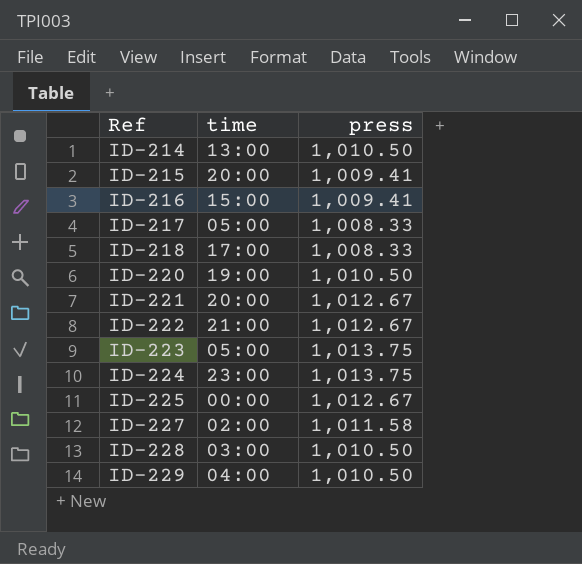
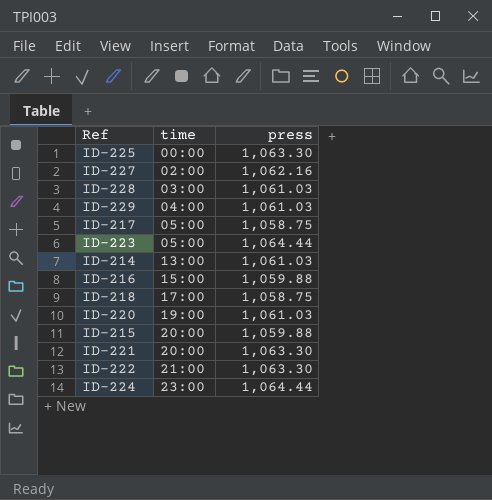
row order: Ref ascending -> time ascending
ID-225 | press: 1,012.67 -> 1,063.30
ID-227 | press: 1,011.58 -> 1,062.16
ID-228 | press: 1,010.50 -> 1,061.03
ID-229 | press: 1,010.50 -> 1,061.03
ID-217 | press: 1,008.33 -> 1,058.75
ID-223 | press: 1,013.75 -> 1,064.44
ID-214 | press: 1,010.50 -> 1,061.03
ID-216 | press: 1,009.41 -> 1,059.88
ID-218 | press: 1,008.33 -> 1,058.75
ID-220 | press: 1,010.50 -> 1,061.03
ID-215 | press: 1,009.41 -> 1,059.88
ID-221 | press: 1,012.67 -> 1,063.30
ID-222 | press: 1,012.67 -> 1,063.30
ID-224 | press: 1,013.75 -> 1,064.44

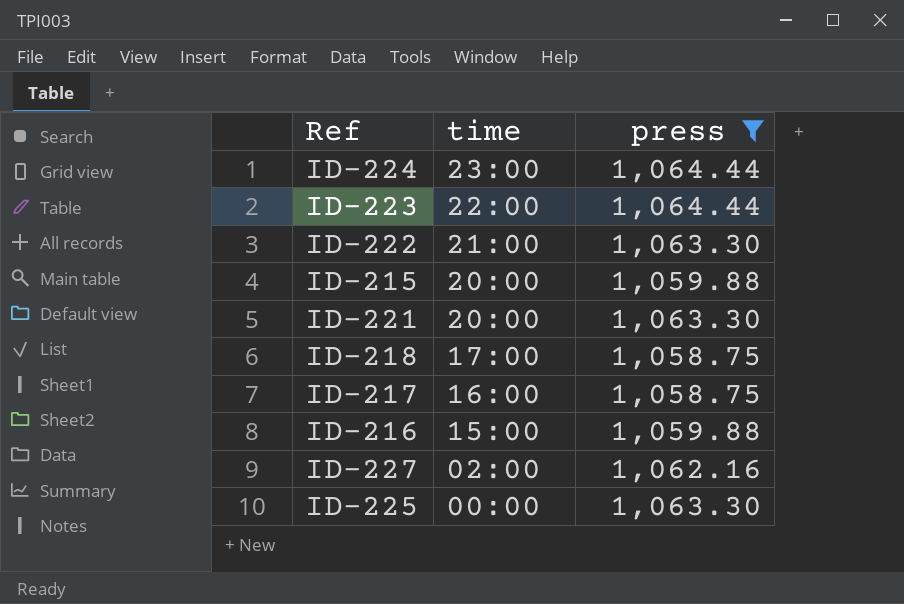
filter: none -> press != 1,061.03
row order: time ascending -> time descending
ID-223 | time: 05:00 -> 22:00
ID-217 | time: 05:00 -> 16:00

